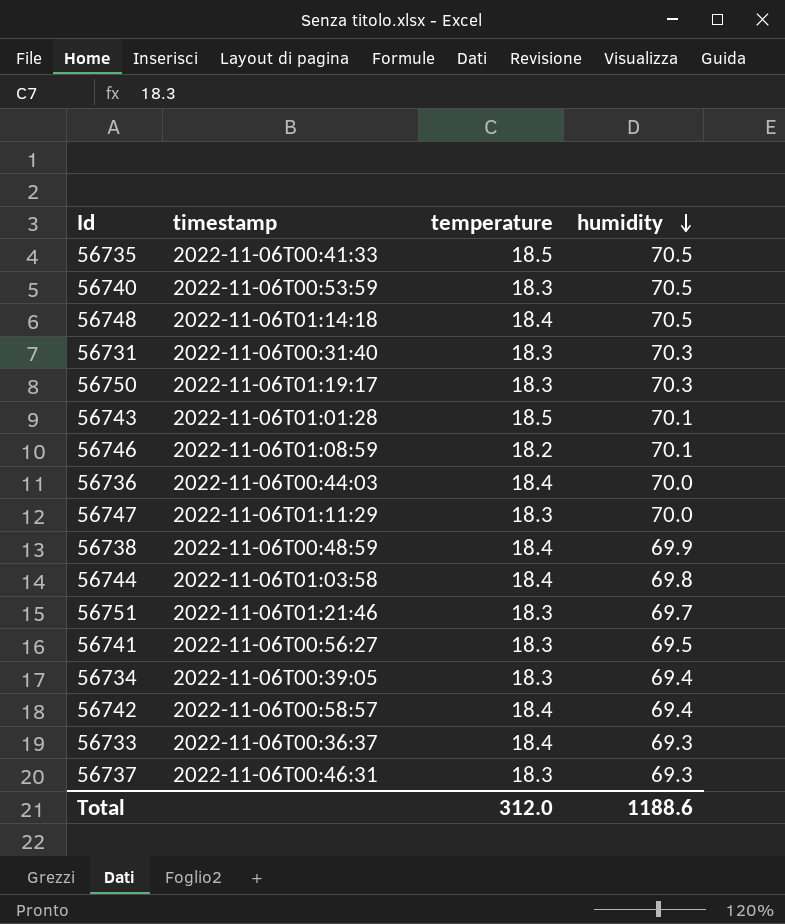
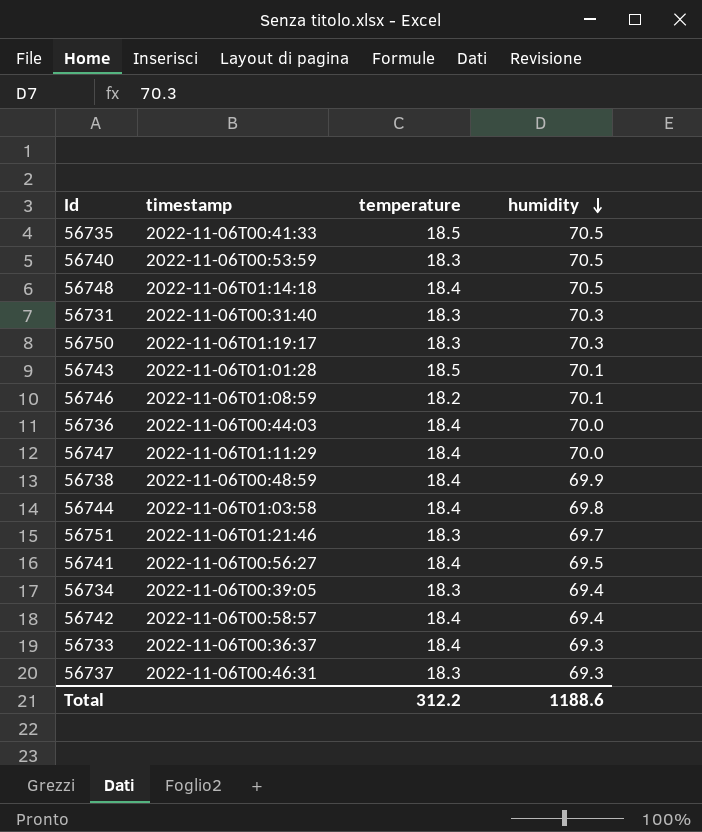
56747 | temperature: 18.3 -> 18.4
56741 | temperature: 18.3 -> 18.4
Total | temperature: 312.0 -> 312.2

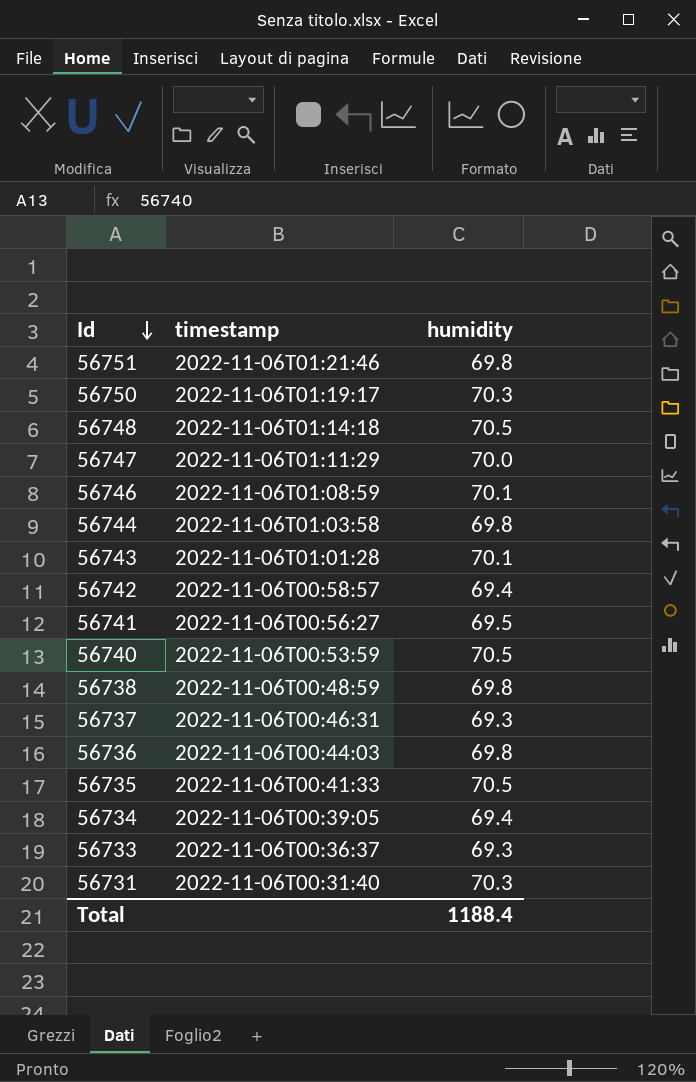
row order: humidity descending -> Id descending
column temperature | position: 3 -> none
56751 | humidity: 69.7 -> 69.8
56738 | humidity: 69.9 -> 69.8
56736 | humidity: 70.0 -> 69.8
Total | humidity: 1188.6 -> 1188.4

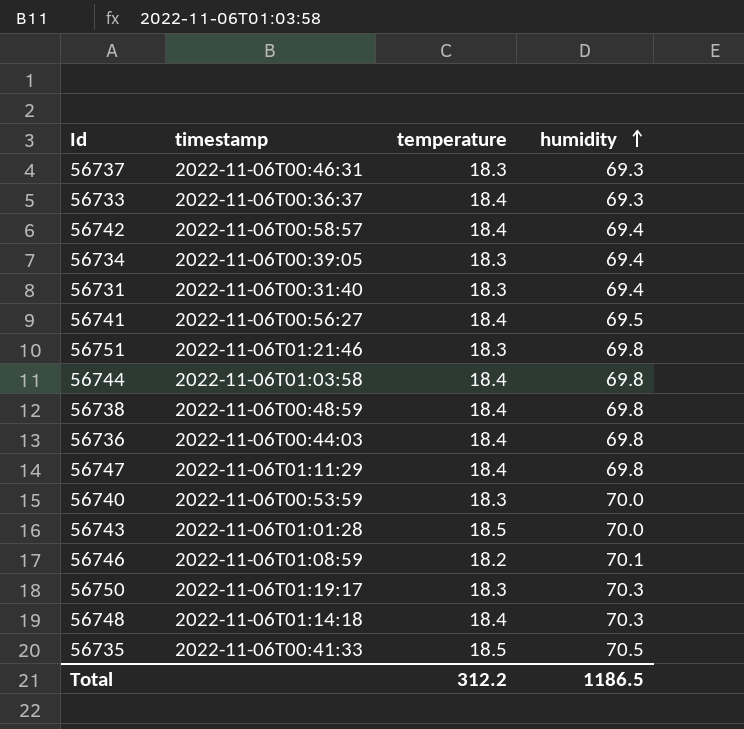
row order: Id descending -> humidity ascending
column temperature | position: none -> 3
56731 | humidity: 70.3 -> 69.4
56747 | humidity: 70.0 -> 69.8
56740 | humidity: 70.5 -> 70.0
56743 | humidity: 70.1 -> 70.0
56748 | humidity: 70.5 -> 70.3
Total | humidity: 1188.4 -> 1186.5

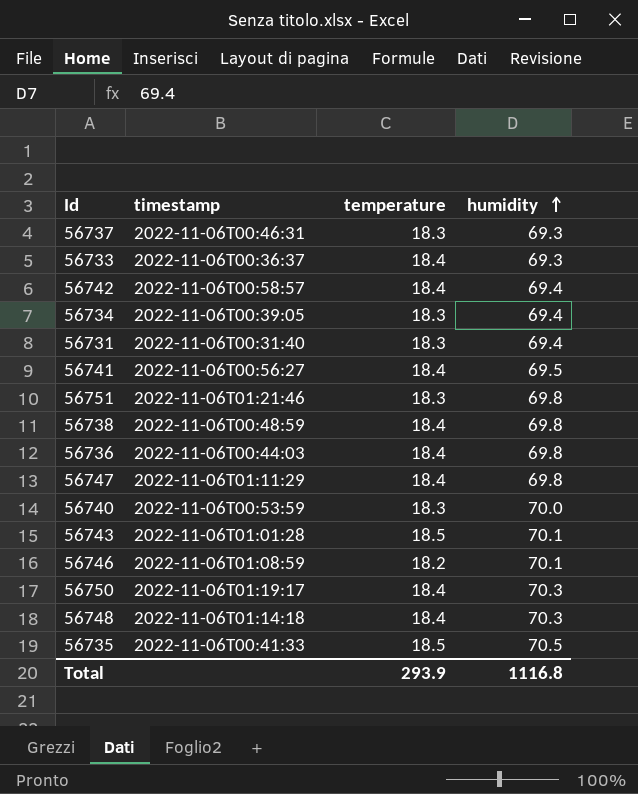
row 56744: 2022-11-06T01:03:58 | 18.4 | 69.8 -> none
56743 | humidity: 70.0 -> 70.1
56750 | temperature: 18.3 -> 18.4
Total | temperature: 312.2 -> 293.9
Total | humidity: 1186.5 -> 1116.8

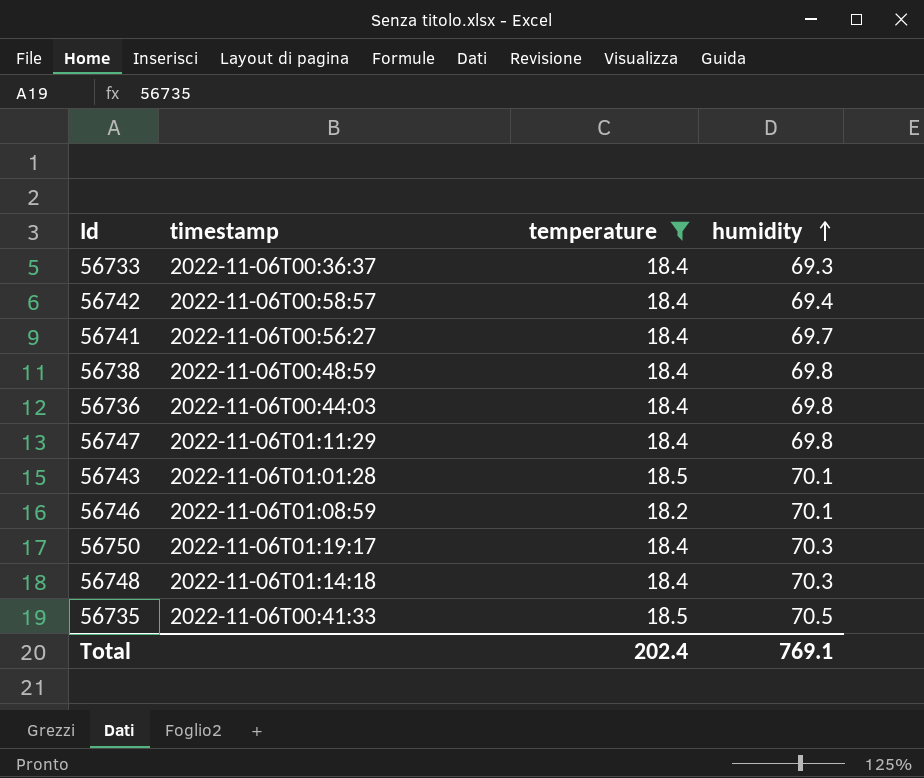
filter: none -> temperature != 18.3
56741 | humidity: 69.5 -> 69.7
Total | temperature: 293.9 -> 202.4
Total | humidity: 1116.8 -> 769.1

